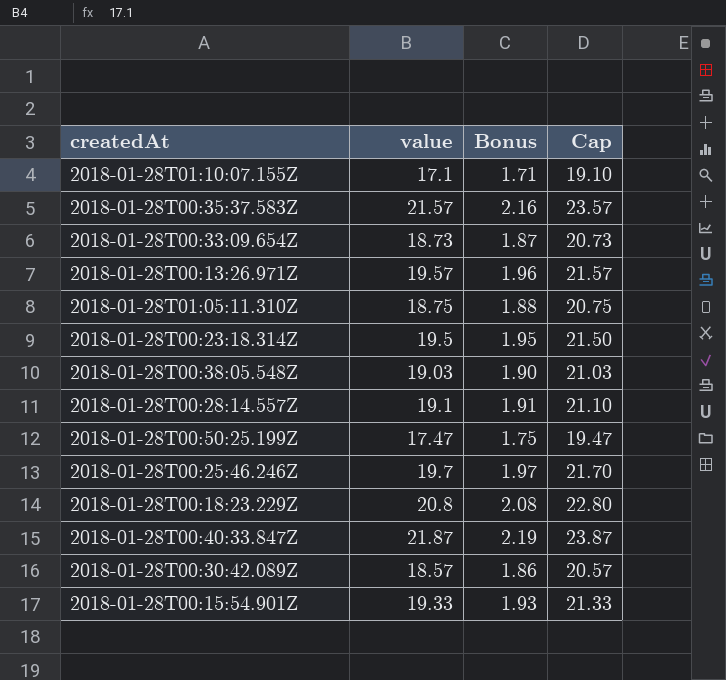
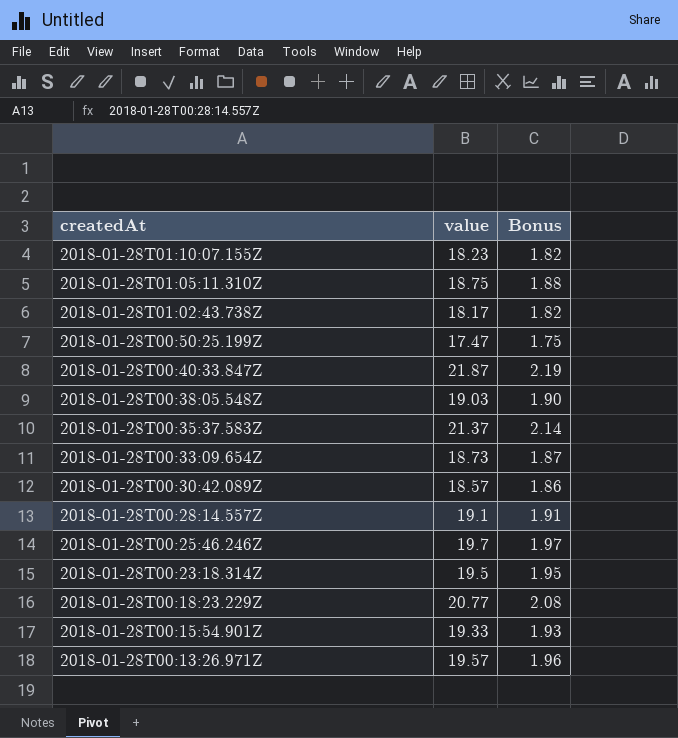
row order: none -> createdAt descending
column Cap | formula: [value] + 2 -> none
2018-01-28T01:10:07.155Z | value: 17.1 -> 18.23
2018-01-28T01:10:07.155Z | Bonus: 1.71 -> 1.82
row 2018-01-28T01:02:43.738Z: none -> 18.17 | 1.82
2018-01-28T00:35:37.583Z | value: 21.57 -> 21.37
2018-01-28T00:35:37.583Z | Bonus: 2.16 -> 2.14
2018-01-28T00:18:23.229Z | value: 20.8 -> 20.77

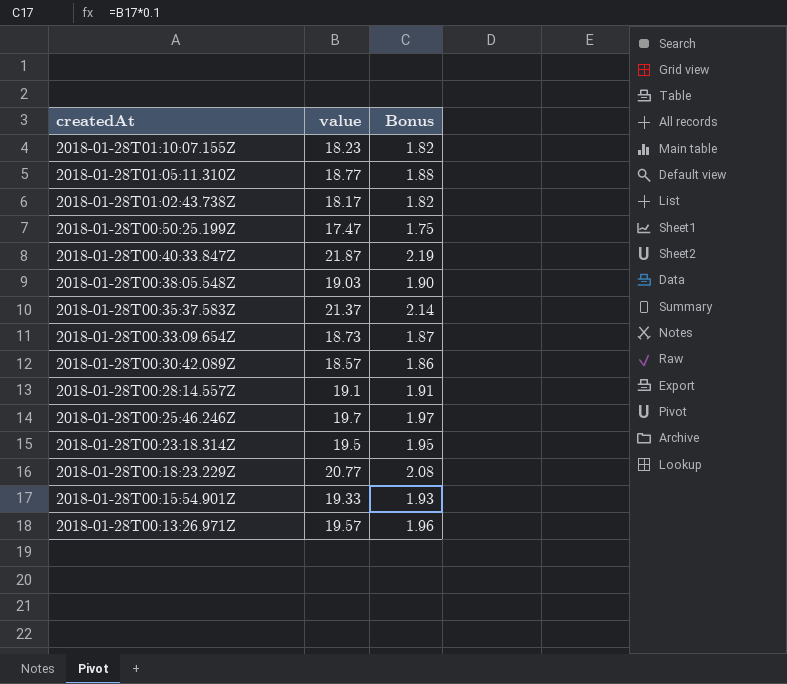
2018-01-28T01:05:11.310Z | value: 18.75 -> 18.77

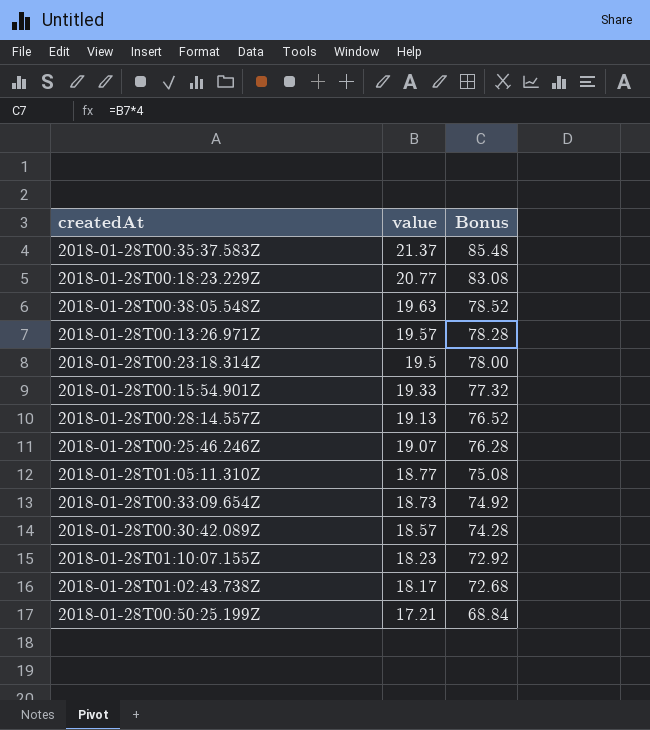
row order: createdAt descending -> value descending
column Bonus | formula: [value] * 0.1 -> [value] * 4
row 2018-01-28T00:40:33.847Z: 21.87 | 2.19 -> none
2018-01-28T00:38:05.548Z | value: 19.03 -> 19.63
2018-01-28T00:28:14.557Z | value: 19.1 -> 19.13
2018-01-28T00:25:46.246Z | value: 19.7 -> 19.07
2018-01-28T00:50:25.199Z | value: 17.47 -> 17.21

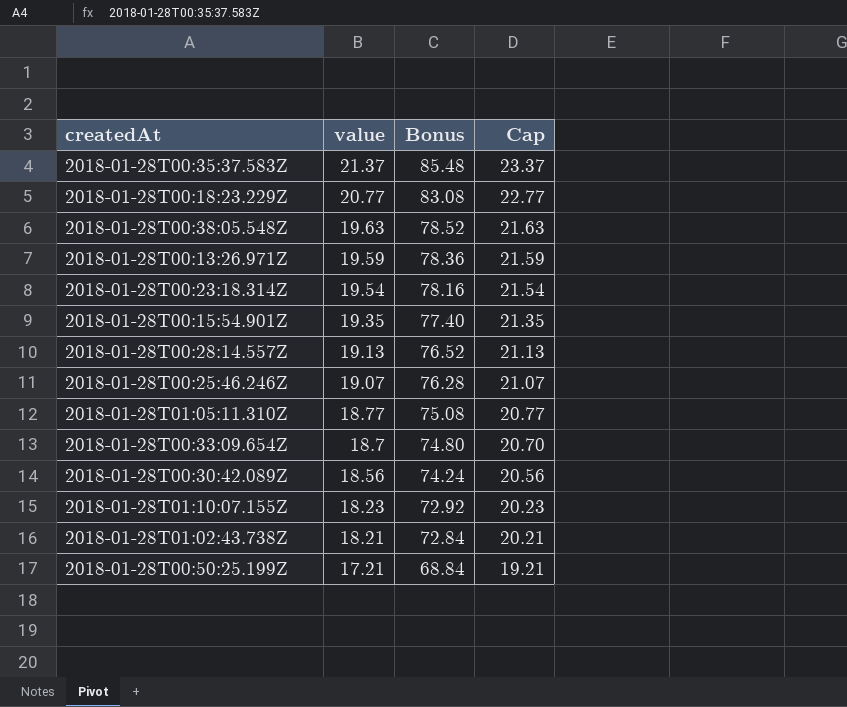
column Cap | formula: none -> [value] + 2
2018-01-28T00:13:26.971Z | value: 19.57 -> 19.59
2018-01-28T00:13:26.971Z | Bonus: 78.28 -> 78.36
2018-01-28T00:23:18.314Z | value: 19.5 -> 19.54
2018-01-28T00:23:18.314Z | Bonus: 78.00 -> 78.16
2018-01-28T00:15:54.901Z | value: 19.33 -> 19.35
2018-01-28T00:15:54.901Z | Bonus: 77.32 -> 77.40
2018-01-28T00:33:09.654Z | value: 18.73 -> 18.7
2018-01-28T00:33:09.654Z | Bonus: 74.92 -> 74.80
2018-01-28T00:30:42.089Z | value: 18.57 -> 18.56
2018-01-28T00:30:42.089Z | Bonus: 74.28 -> 74.24
2018-01-28T01:02:43.738Z | value: 18.17 -> 18.21
2018-01-28T01:02:43.738Z | Bonus: 72.68 -> 72.84

